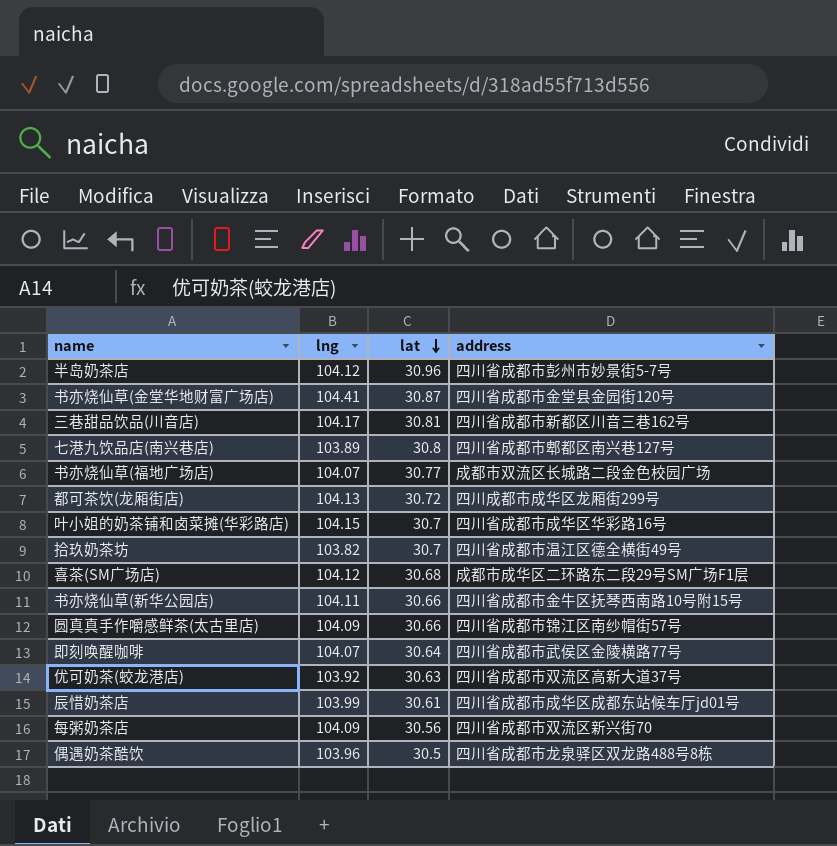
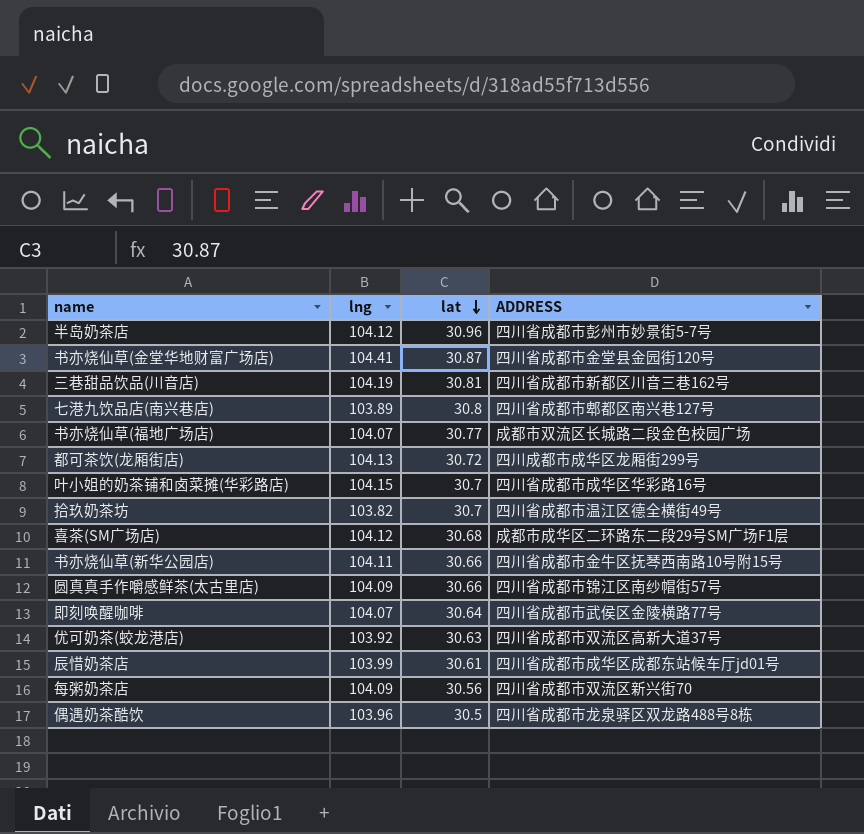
column name: address -> ADDRESS
三巷甜品饮品(川音店) | lng: 104.17 -> 104.19

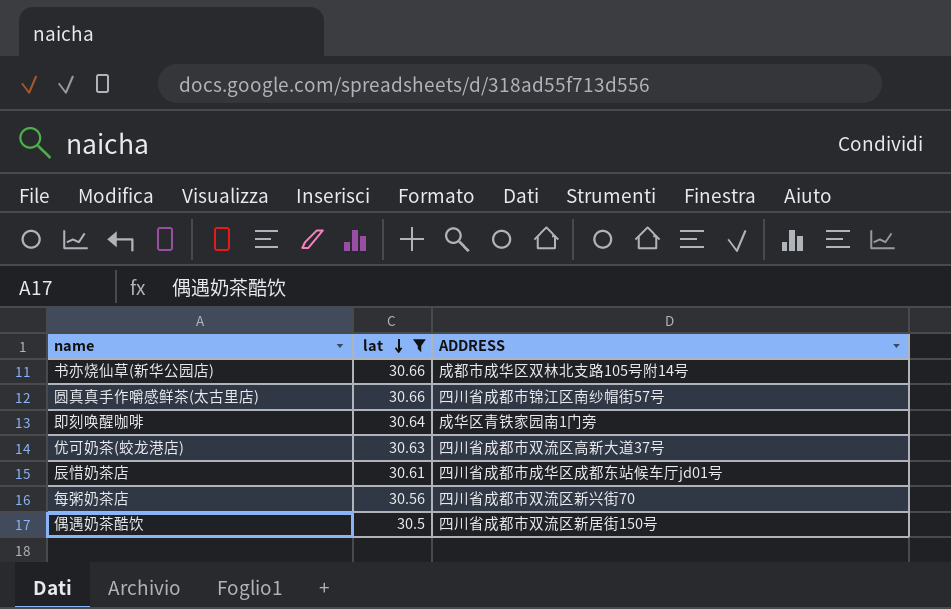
filter: none -> lat <= 30.66
column lng | position: 2 -> none
书亦烧仙草(新华公园店) | ADDRESS: 四川省成都市金牛区抚琴西南路10号附15号 -> 成都市成华区双林北支路105号附14号
即刻唤醒咖啡 | ADDRESS: 四川省成都市武侯区金陵横路77号 -> 成华区青铁家园南1门旁
偶遇奶茶酷饮 | ADDRESS: 四川省成都市龙泉驿区双龙路488号8栋 -> 四川省成都市双流区新居街150号

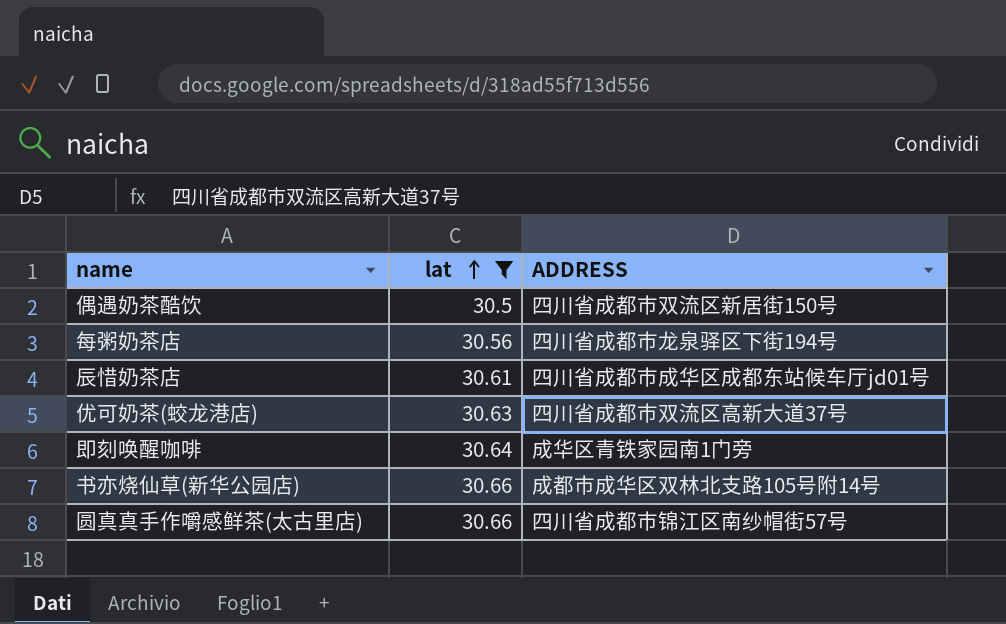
row order: lat descending -> lat ascending
每粥奶茶店 | ADDRESS: 四川省成都市双流区新兴街70 -> 四川省成都市龙泉驿区下街194号

